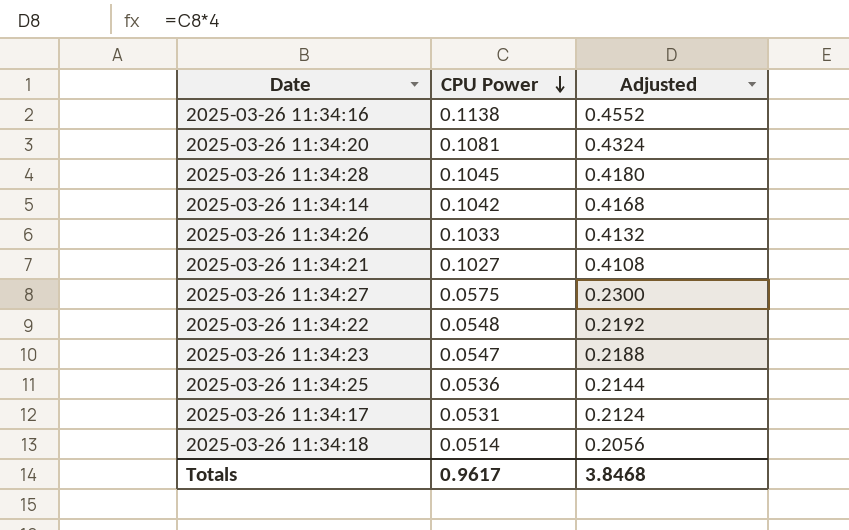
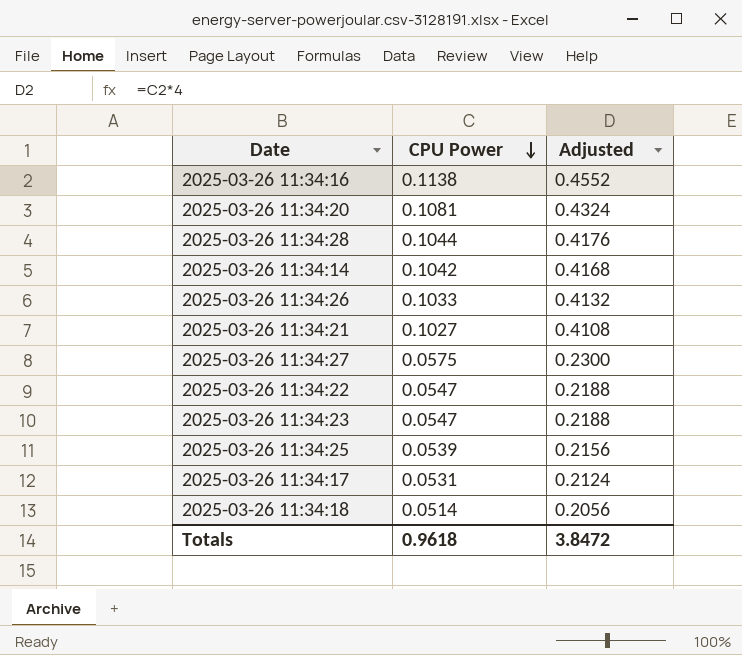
2025-03-26 11:34:28 | CPU Power: 0.1045 -> 0.1044
2025-03-26 11:34:28 | Adjusted: 0.4180 -> 0.4176
2025-03-26 11:34:22 | CPU Power: 0.0548 -> 0.0547
2025-03-26 11:34:22 | Adjusted: 0.2192 -> 0.2188
2025-03-26 11:34:25 | CPU Power: 0.0536 -> 0.0539
2025-03-26 11:34:25 | Adjusted: 0.2144 -> 0.2156
Totals | CPU Power: 0.9617 -> 0.9618
Totals | Adjusted: 3.8468 -> 3.8472

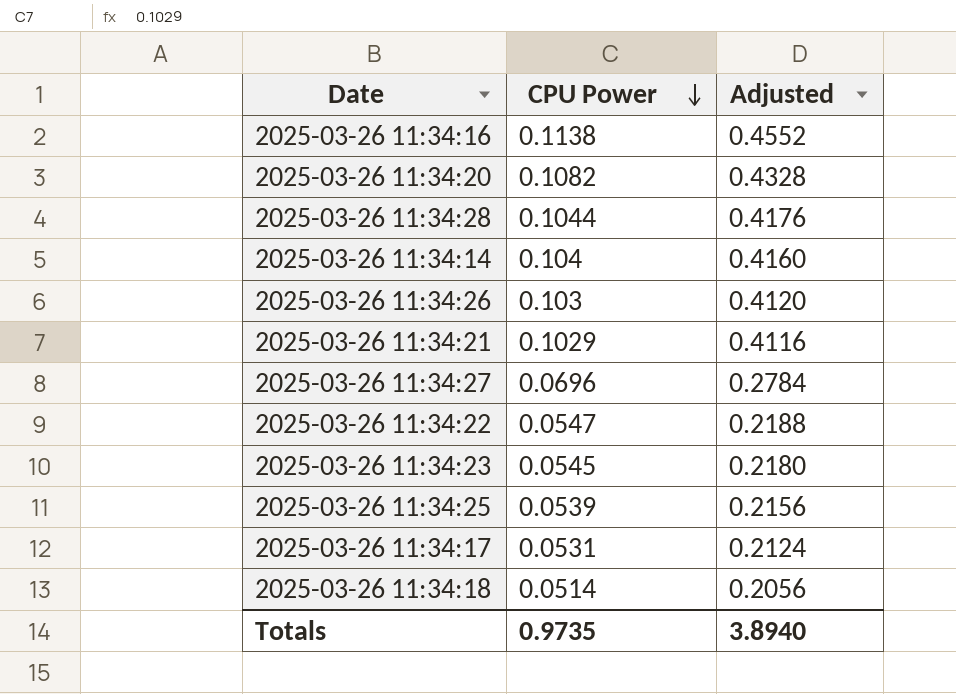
2025-03-26 11:34:20 | CPU Power: 0.1081 -> 0.1082
2025-03-26 11:34:20 | Adjusted: 0.4324 -> 0.4328
2025-03-26 11:34:14 | CPU Power: 0.1042 -> 0.104
2025-03-26 11:34:14 | Adjusted: 0.4168 -> 0.4160
2025-03-26 11:34:26 | CPU Power: 0.1033 -> 0.103
2025-03-26 11:34:26 | Adjusted: 0.4132 -> 0.4120
2025-03-26 11:34:21 | CPU Power: 0.1027 -> 0.1029
2025-03-26 11:34:21 | Adjusted: 0.4108 -> 0.4116
2025-03-26 11:34:27 | CPU Power: 0.0575 -> 0.0696
2025-03-26 11:34:27 | Adjusted: 0.2300 -> 0.2784
2025-03-26 11:34:23 | CPU Power: 0.0547 -> 0.0545
2025-03-26 11:34:23 | Adjusted: 0.2188 -> 0.2180
Totals | CPU Power: 0.9618 -> 0.9735
Totals | Adjusted: 3.8472 -> 3.8940

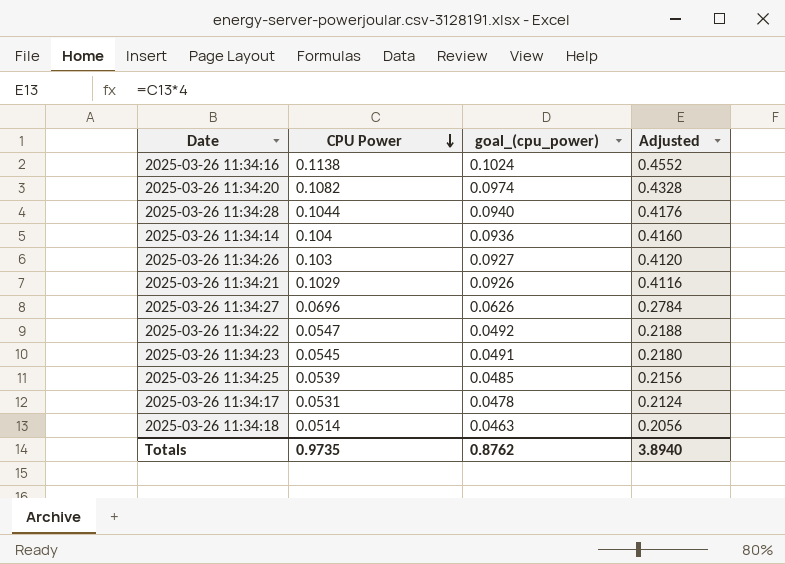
column goal_(cpu_power) | formula: none -> [CPU Power] * 0.9

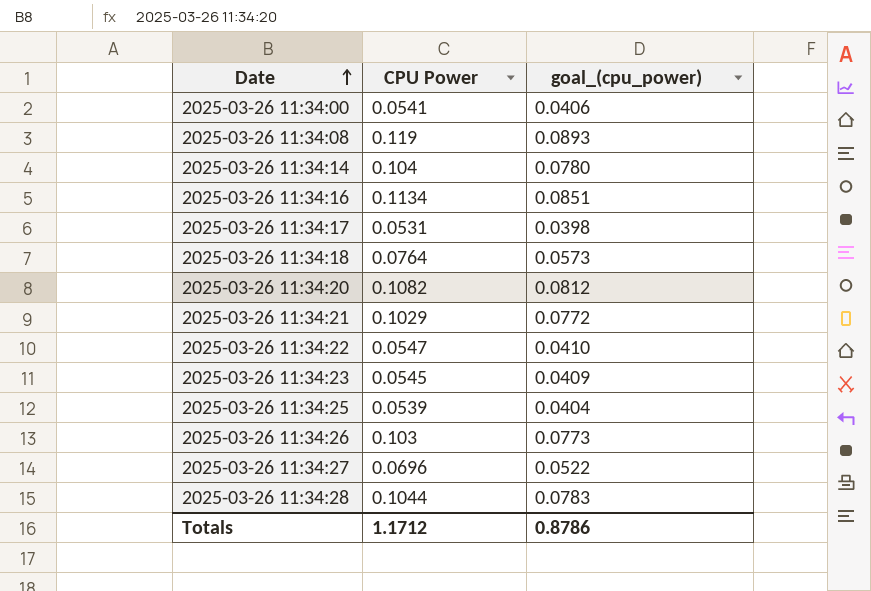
row order: CPU Power descending -> Date ascending
column Adjusted | formula: [CPU Power] * 4 -> none
column goal_(cpu_power) | formula: [CPU Power] * 0.9 -> [CPU Power] * 0.75
row 2025-03-26 11:34:00: none -> 0.0541 | 0.0406
row 2025-03-26 11:34:08: none -> 0.119 | 0.0893
2025-03-26 11:34:16 | CPU Power: 0.1138 -> 0.1134
2025-03-26 11:34:18 | CPU Power: 0.0514 -> 0.0764
Totals | CPU Power: 0.9735 -> 1.1712
Totals | goal_(cpu_power): 0.8762 -> 0.8786

